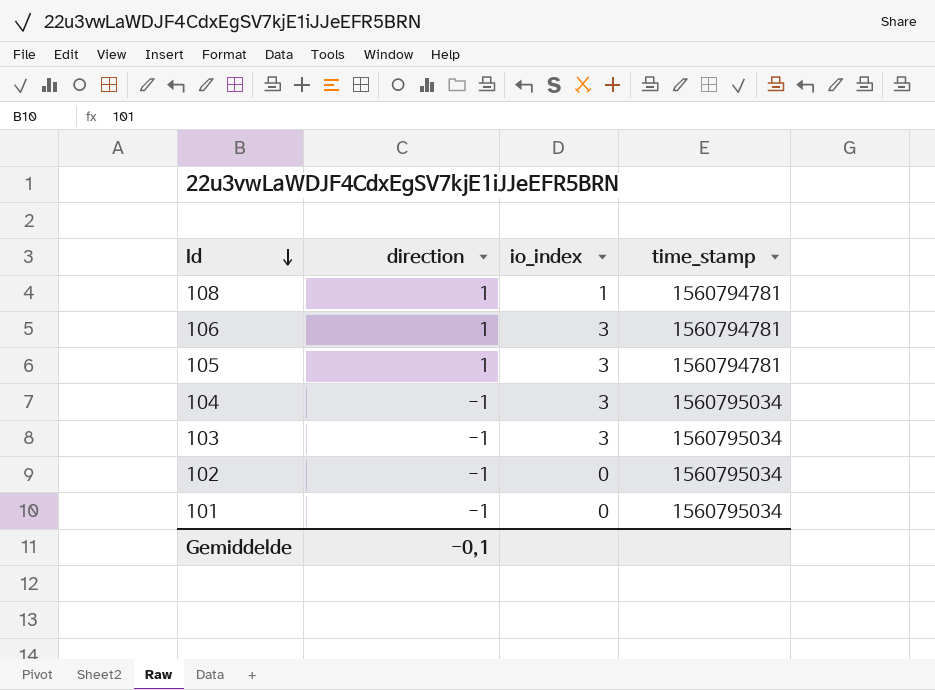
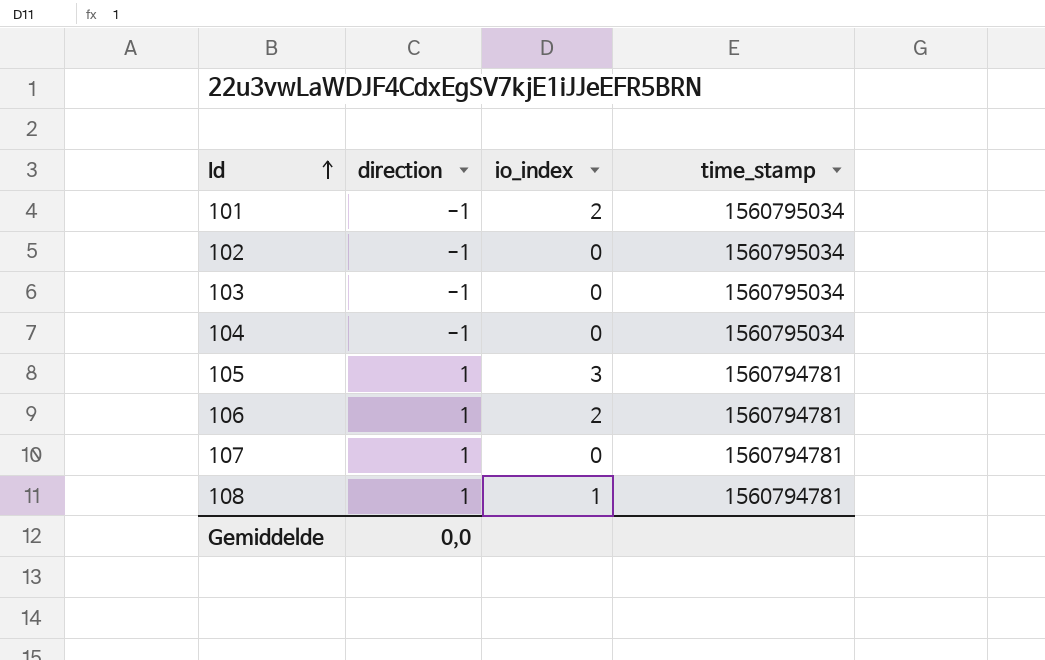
row order: Id descending -> Id ascending
101 | io_index: 0 -> 2
103 | io_index: 3 -> 0
104 | io_index: 3 -> 0
106 | io_index: 3 -> 2
row 107: none -> 1 | 0 | 1560794781
Gemiddelde | direction: -0,1 -> 0,0

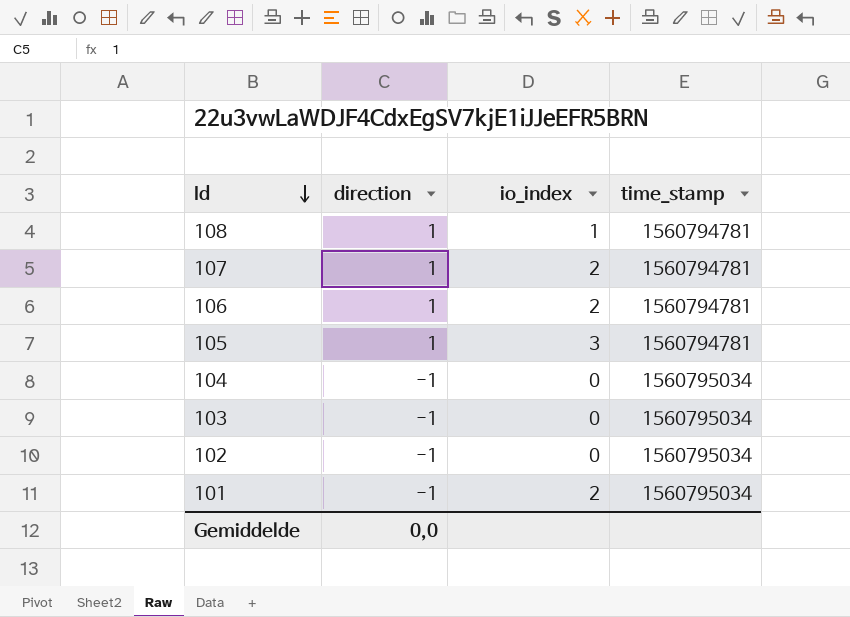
row order: Id ascending -> Id descending
107 | io_index: 0 -> 2

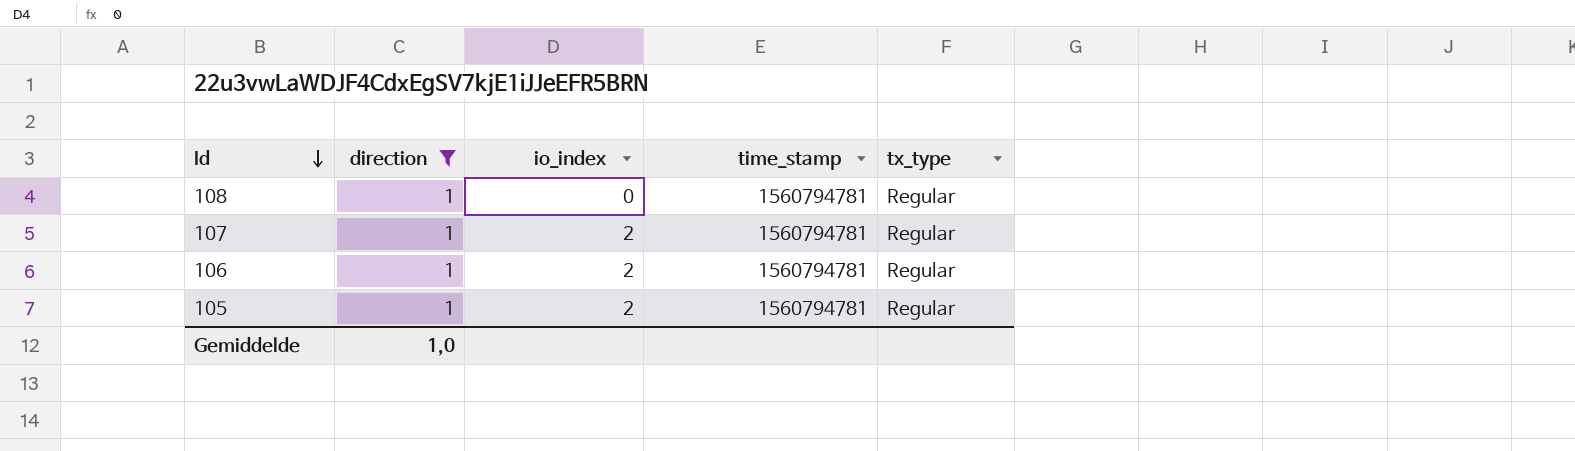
filter: none -> direction = 1
column tx_type | position: none -> 5
108 | io_index: 1 -> 0
105 | io_index: 3 -> 2
Gemiddelde | direction: 0,0 -> 1,0

